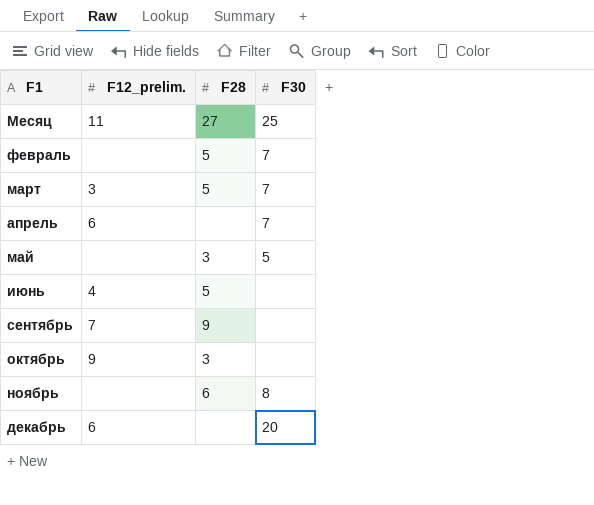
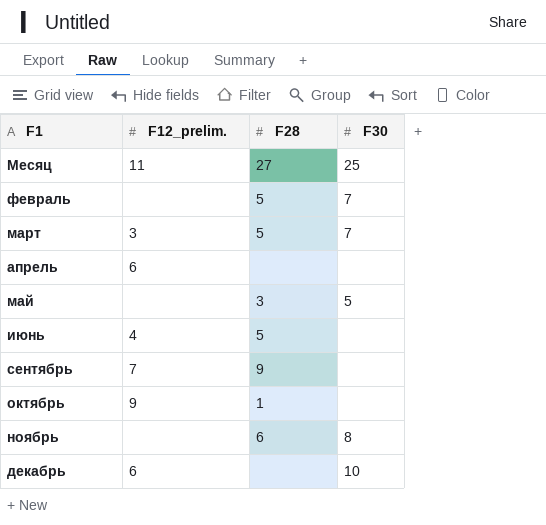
апрель | F30: 7 -> none
октябрь | F28: 3 -> 1
декабрь | F30: 20 -> 10

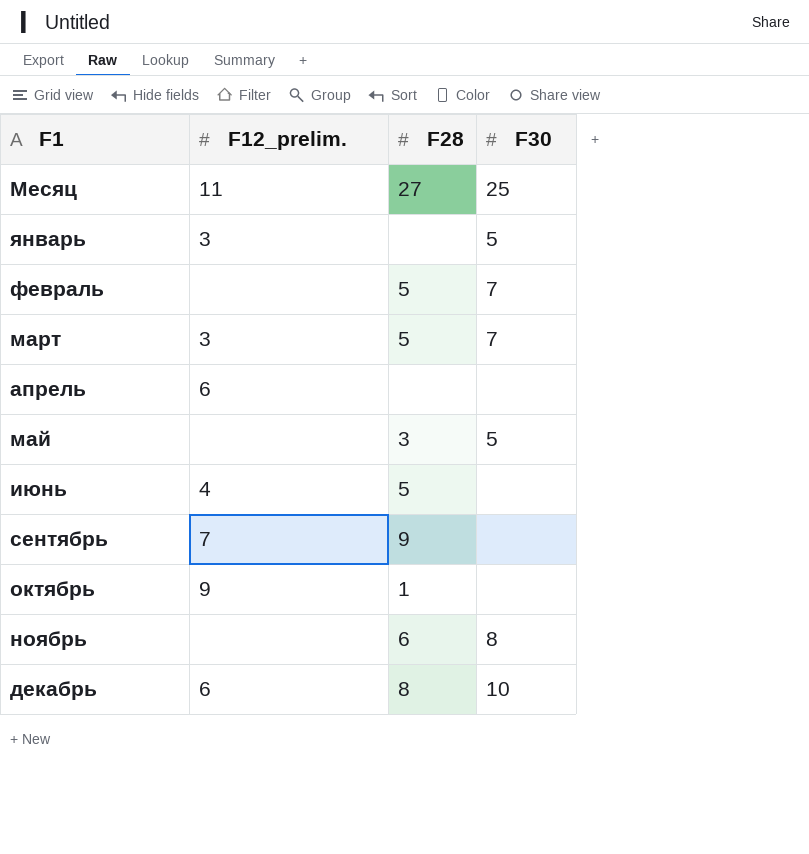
row январь: none -> 3 | none | 5
декабрь | F28: none -> 8

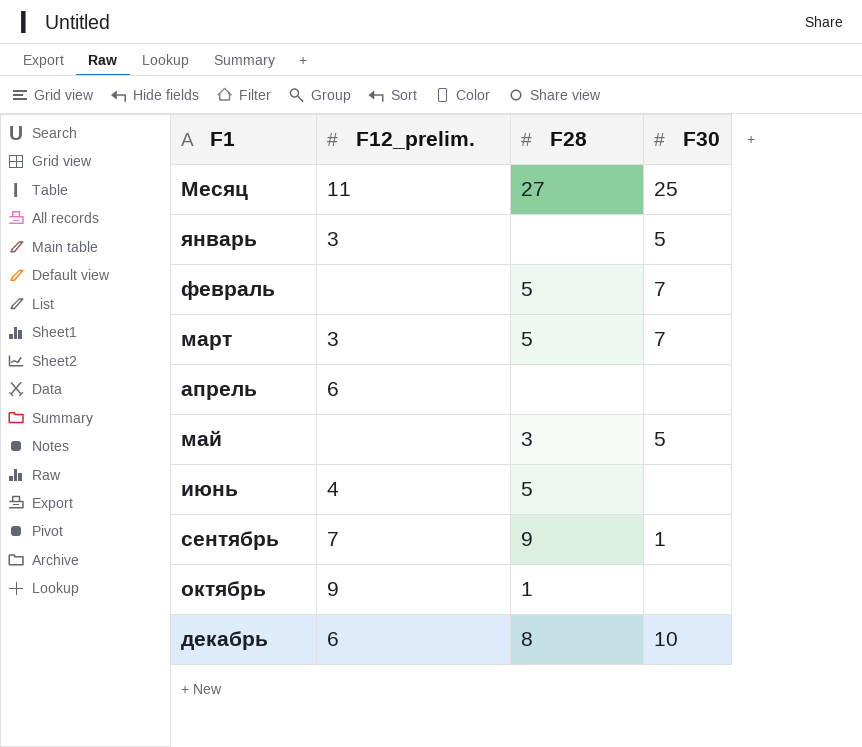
row ноябрь: none | 6 | 8 -> none
сентябрь | F30: none -> 1

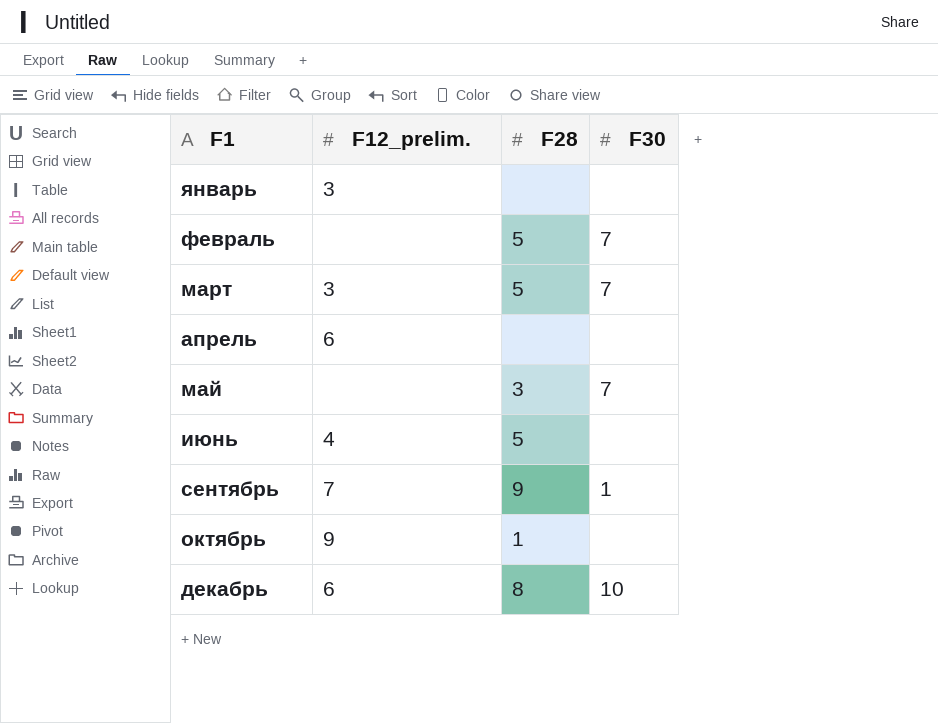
row Месяц: 11 | 27 | 25 -> none
январь | F30: 5 -> none
май | F30: 5 -> 7

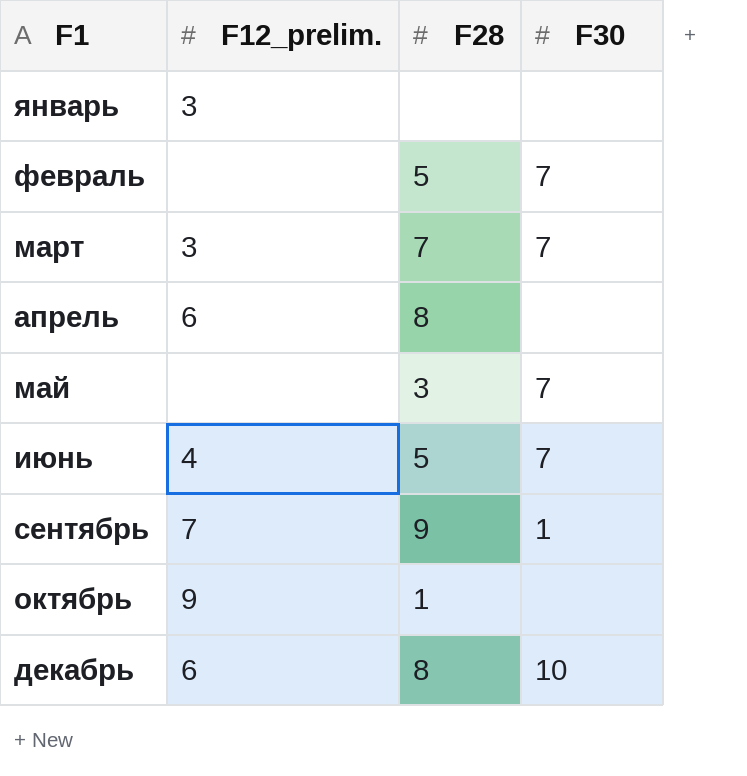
март | F28: 5 -> 7
апрель | F28: none -> 8
июнь | F30: none -> 7

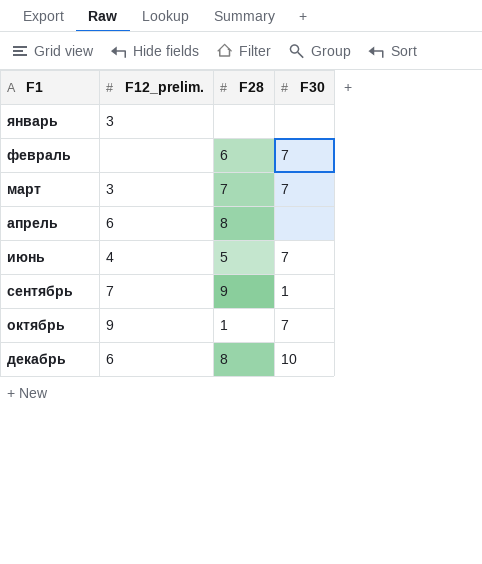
row май: none | 3 | 7 -> none
февраль | F28: 5 -> 6
октябрь | F30: none -> 7

